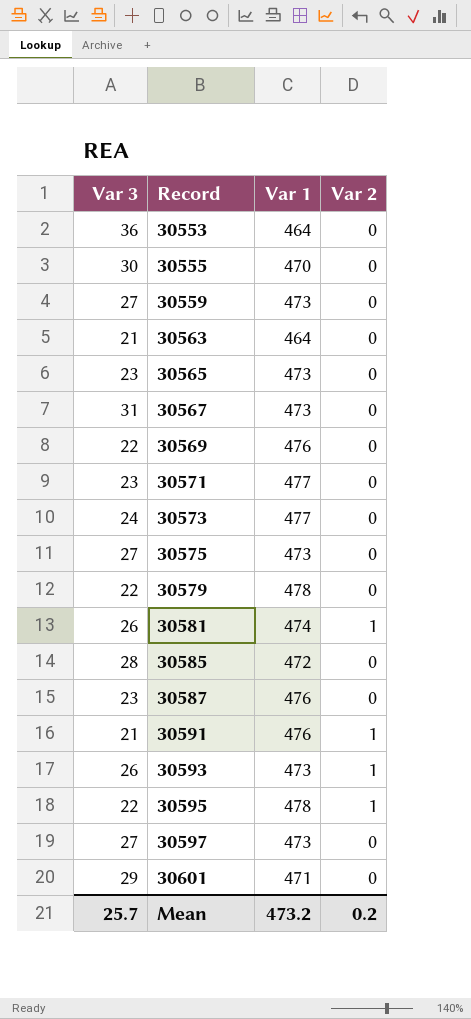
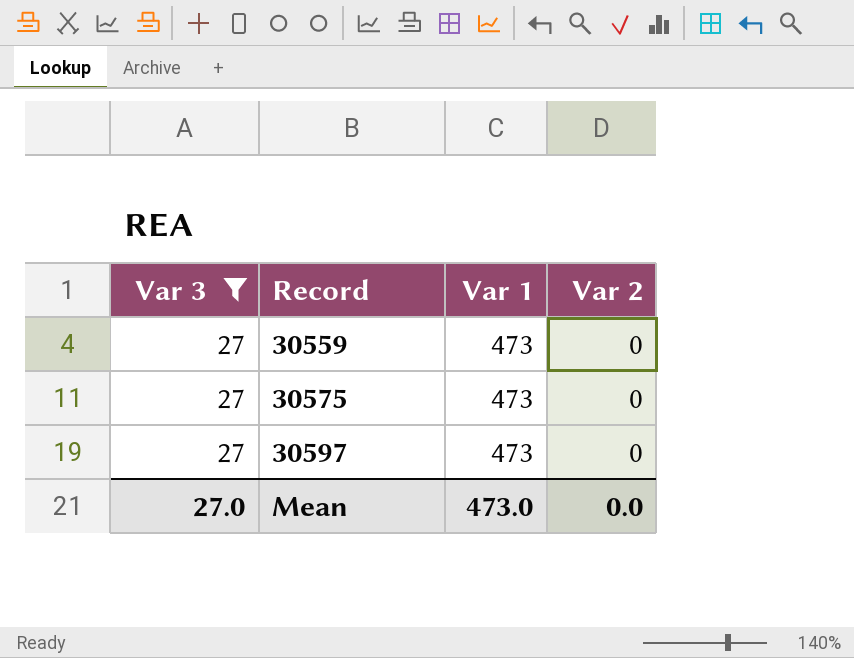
filter: none -> Var 3 = 27
Mean | Var 3: 25.7 -> 27.0
Mean | Var 1: 473.2 -> 473.0
Mean | Var 2: 0.2 -> 0.0

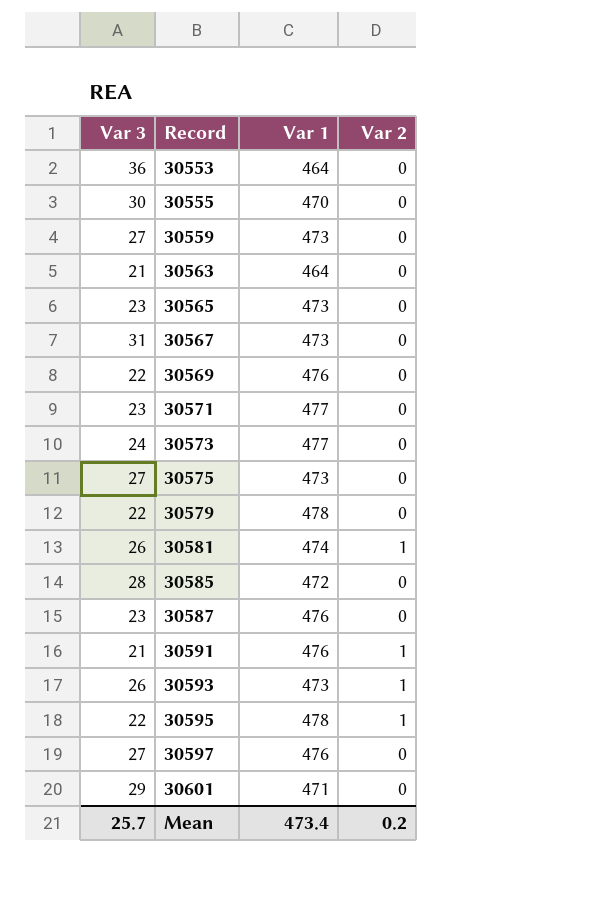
filter: Var 3 = 27 -> none
30597 | Var 1: 473 -> 476
Mean | Var 3: 27.0 -> 25.7
Mean | Var 1: 473.0 -> 473.4
Mean | Var 2: 0.0 -> 0.2

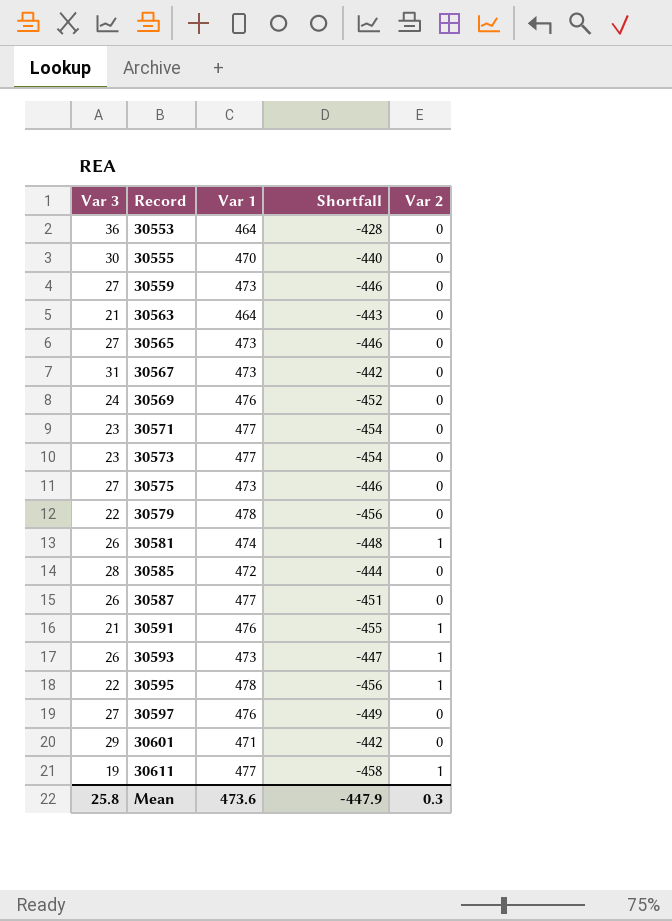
column Shortfall | formula: none -> [Var 3] - [Var 1]
30565 | Var 3: 23 -> 27
30569 | Var 3: 22 -> 24
30573 | Var 3: 24 -> 23
30587 | Var 3: 23 -> 26
30587 | Var 1: 476 -> 477
row 30611: none -> 19 | 477 | -458 | 1
Mean | Var 3: 25.7 -> 25.8
Mean | Var 1: 473.4 -> 473.6
Mean | Var 2: 0.2 -> 0.3

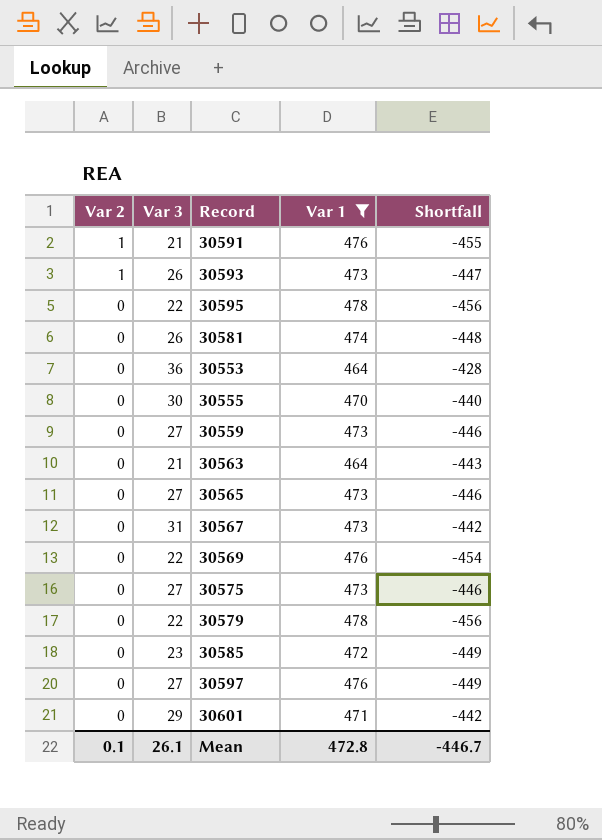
filter: none -> Var 1 != 477
row order: Record ascending -> Var 2 descending
column Var 2 | position: 5 -> 1
30595 | Var 2: 1 -> 0
30581 | Var 2: 1 -> 0
30569 | Var 3: 24 -> 22
30569 | Shortfall: -452 -> -454
30585 | Var 3: 28 -> 23
30585 | Shortfall: -444 -> -449
Mean | Var 2: 0.3 -> 0.1
Mean | Var 3: 25.8 -> 26.1
Mean | Var 1: 473.6 -> 472.8
Mean | Shortfall: -447.9 -> -446.7

